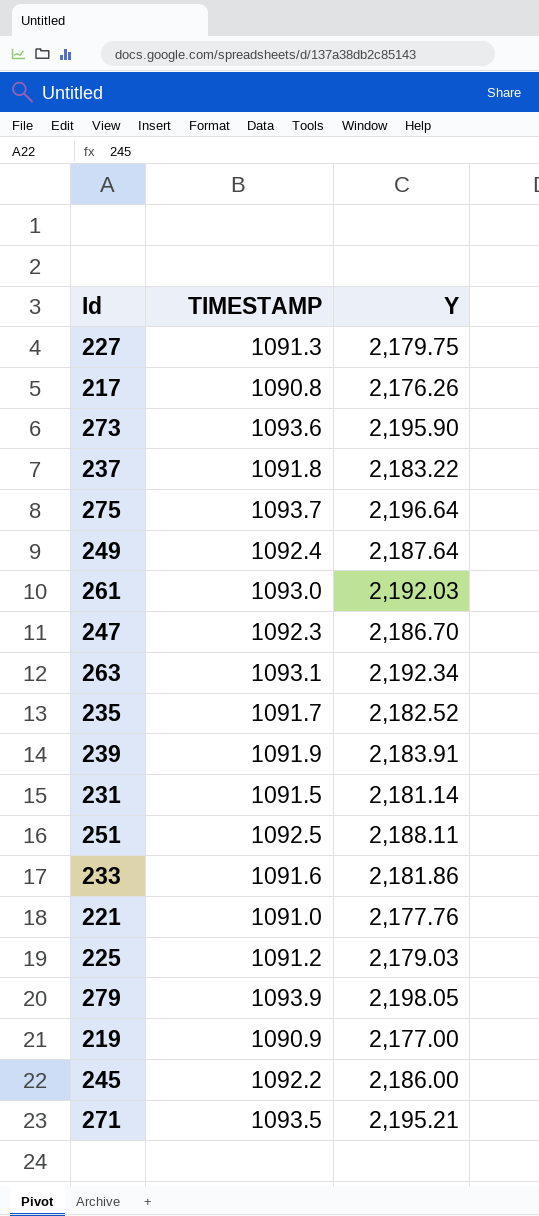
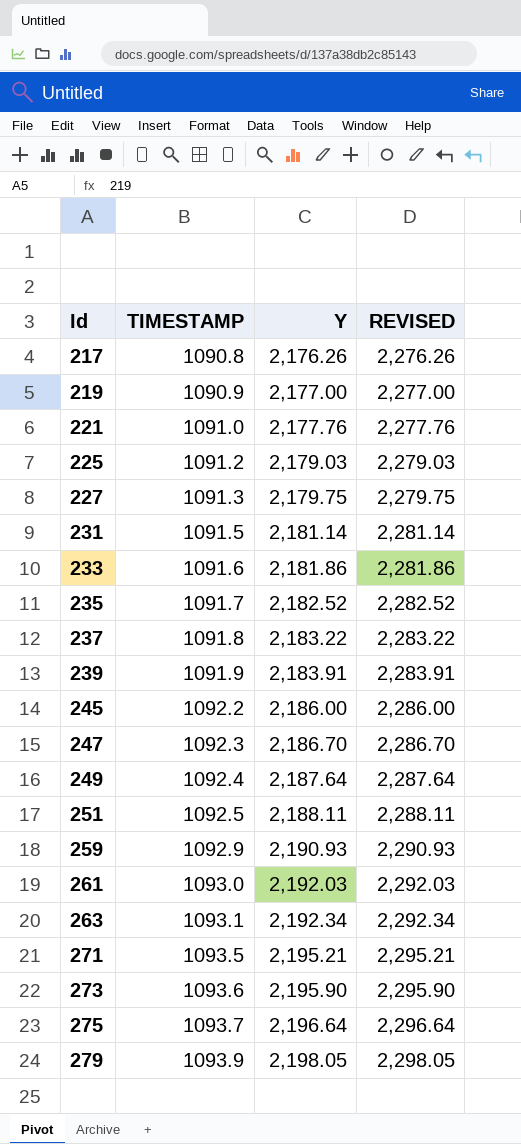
row order: none -> Id ascending
column REVISED | formula: none -> [Y] + 100
row 259: none -> 1092.9 | 2,190.93 | 2,290.93

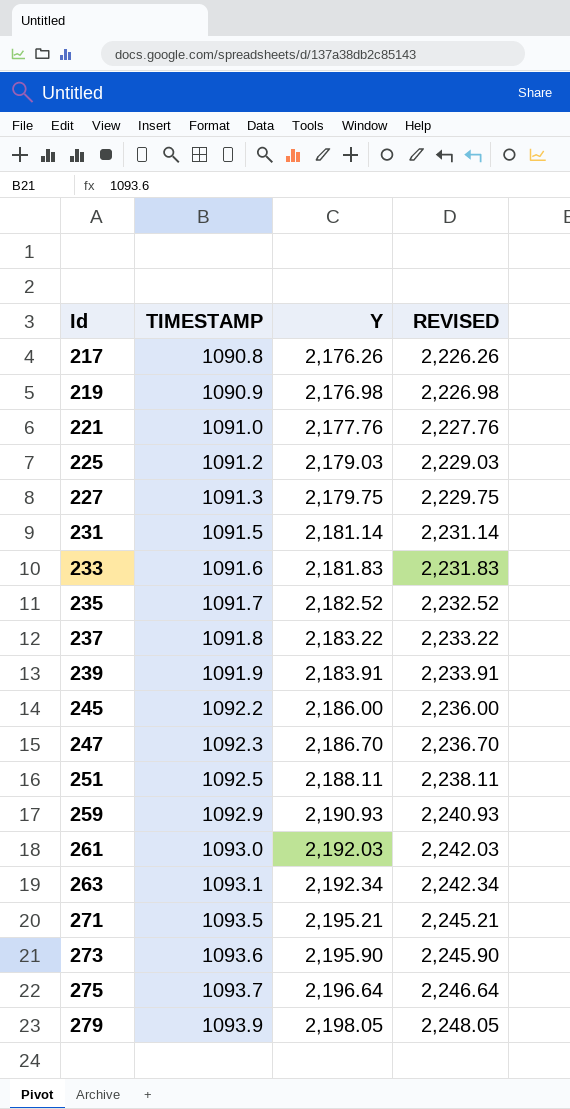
column REVISED | formula: [Y] + 100 -> [Y] + 50
row 249: 1092.4 | 2,187.64 | 2,287.64 -> none
219 | Y: 2,177.00 -> 2,176.98
233 | Y: 2,181.86 -> 2,181.83

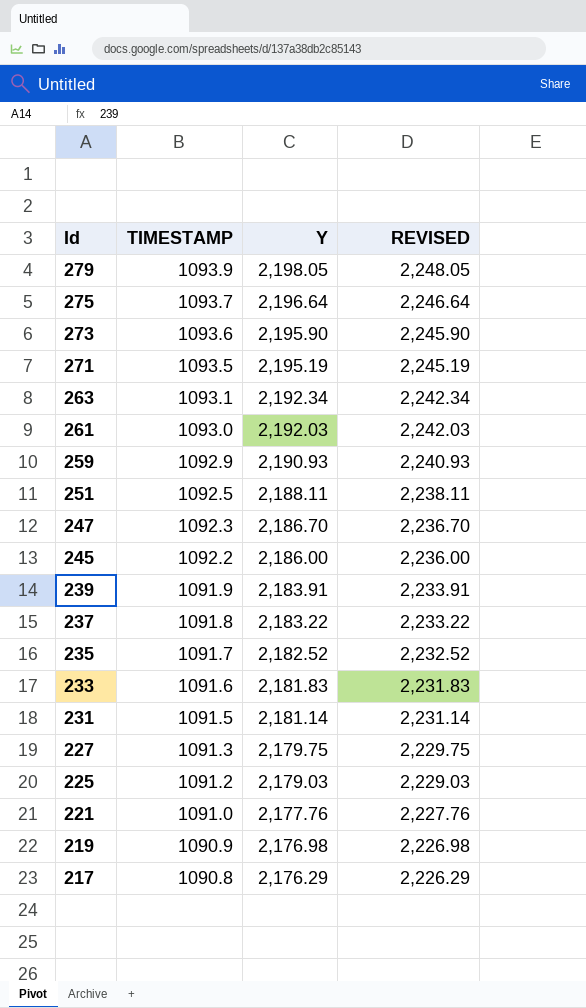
row order: Id ascending -> Id descending
271 | Y: 2,195.21 -> 2,195.19
271 | REVISED: 2,245.21 -> 2,245.19
217 | Y: 2,176.26 -> 2,176.29
217 | REVISED: 2,226.26 -> 2,226.29

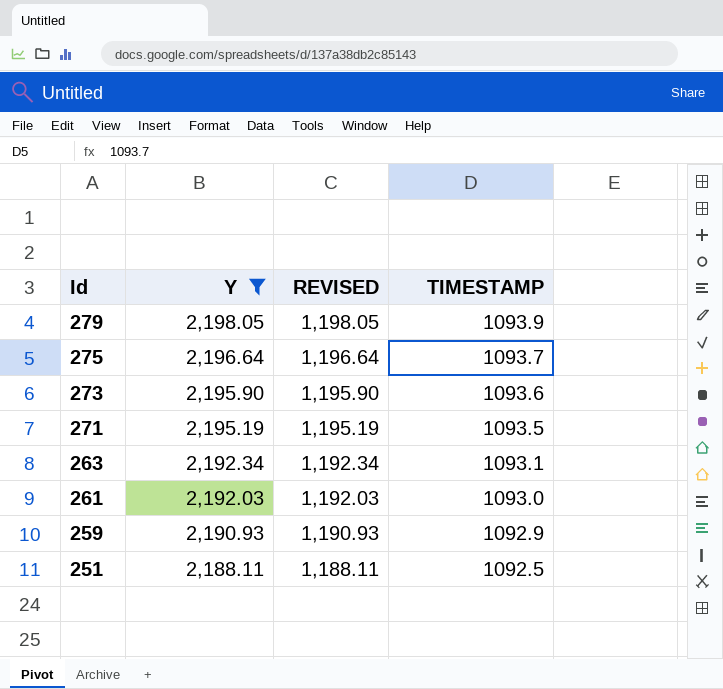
filter: none -> Y >= 2,188.11
column REVISED | formula: [Y] + 50 -> [Y] - 1000
column TIMESTAMP | position: 2 -> 4

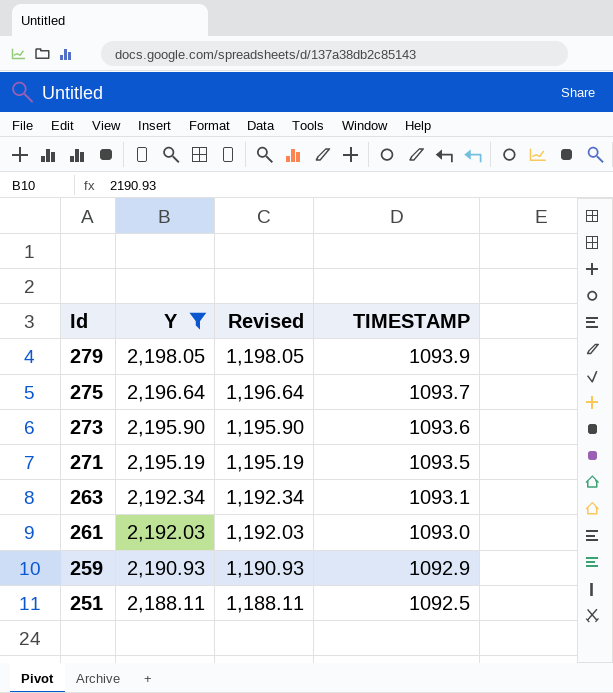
column name: REVISED -> Revised

